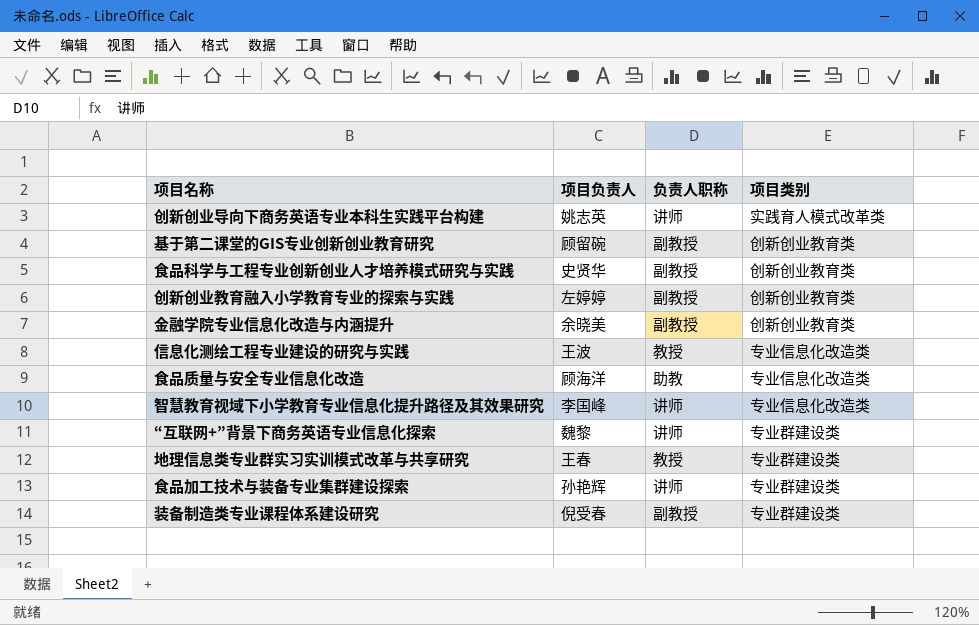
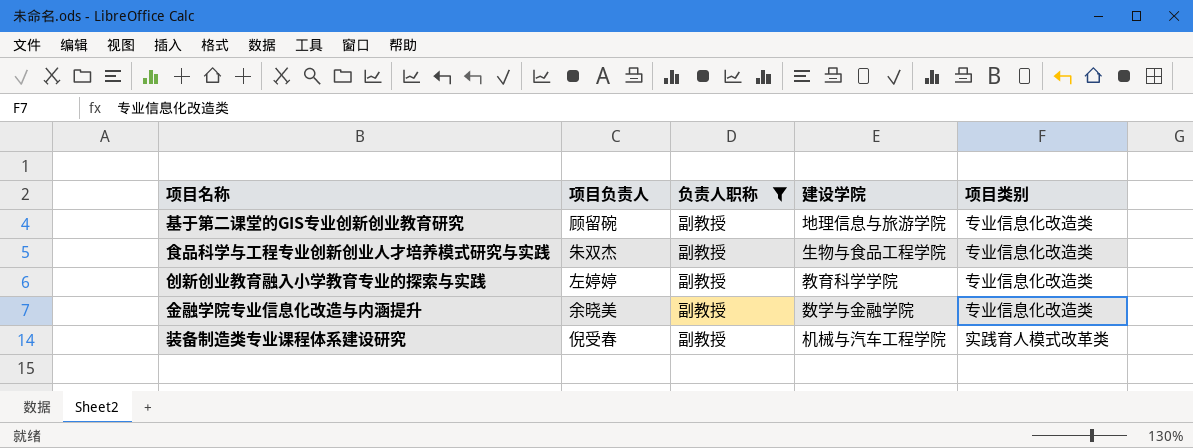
filter: none -> 负责人职称 = 副教授
column 建设学院 | position: none -> 4
基于第二课堂的GIS专业创新创业教育研究 | 项目类别: 创新创业教育类 -> 专业信息化改造类
食品科学与工程专业创新创业人才培养模式研究与实践 | 项目负责人: 史贤华 -> 朱双杰
食品科学与工程专业创新创业人才培养模式研究与实践 | 项目类别: 创新创业教育类 -> 专业信息化改造类
创新创业教育融入小学教育专业的探索与实践 | 项目类别: 创新创业教育类 -> 专业信息化改造类
金融学院专业信息化改造与内涵提升 | 项目类别: 创新创业教育类 -> 专业信息化改造类
装备制造类专业课程体系建设研究 | 项目类别: 专业群建设类 -> 实践育人模式改革类

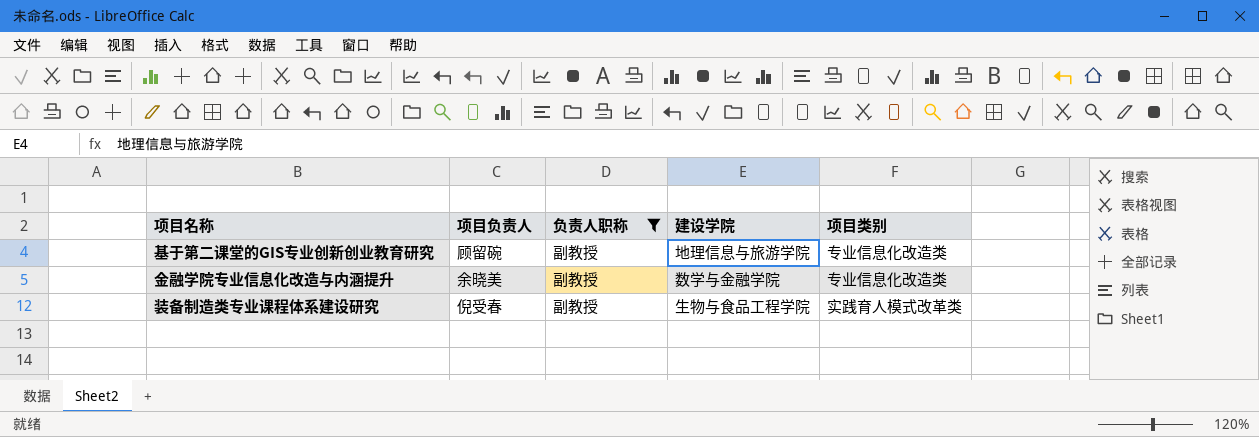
row 食品科学与工程专业创新创业人才培养模式研究与实践: 朱双杰 | 副教授 | 生物与食品工程学院 | 专业信息化改造类 -> none
row 创新创业教育融入小学教育专业的探索与实践: 左婷婷 | 副教授 | 教育科学学院 | 专业信息化改造类 -> none
装备制造类专业课程体系建设研究 | 建设学院: 机械与汽车工程学院 -> 生物与食品工程学院

